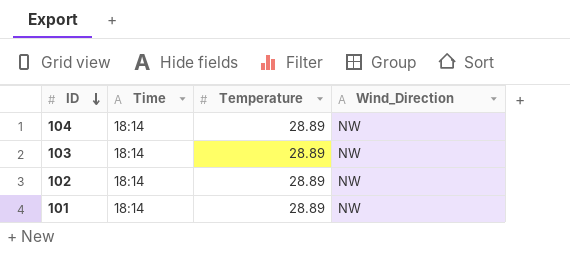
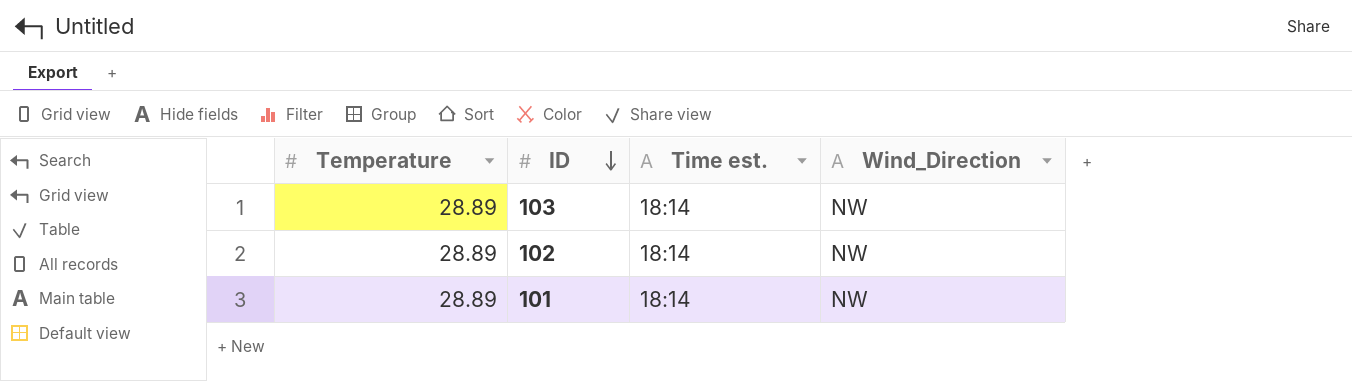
column Temperature | position: 3 -> 1
column name: Time -> Time est.
row 104: 18:14 | 28.89 | NW -> none

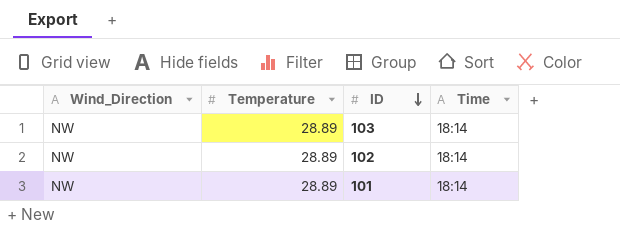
column Wind_Direction | position: 4 -> 1
column name: Time est. -> Time

